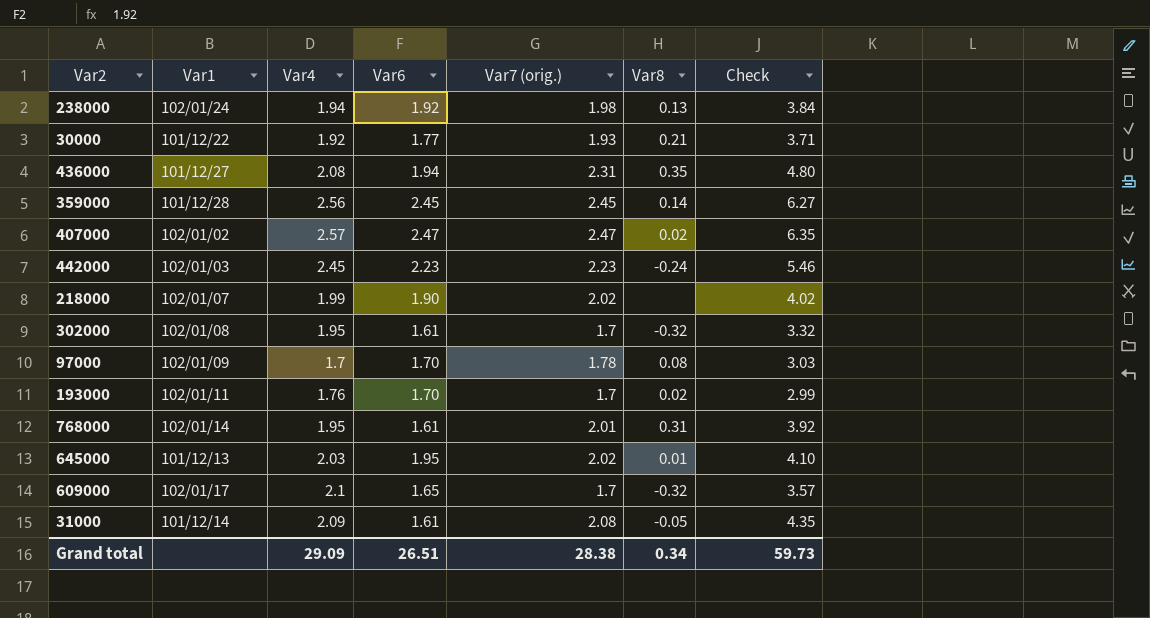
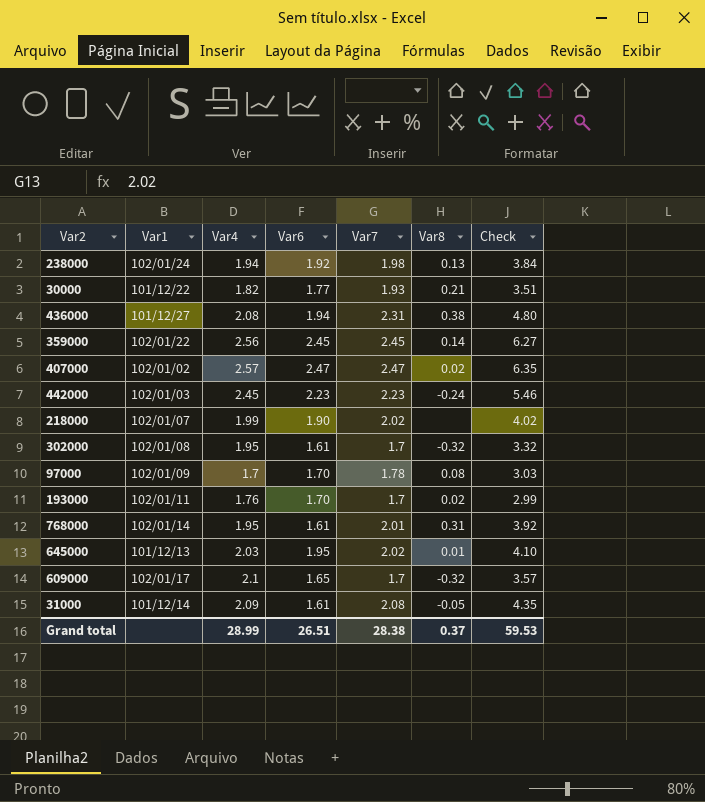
column name: Var7 (orig.) -> Var7
30000 | Var4: 1.92 -> 1.82
30000 | Check: 3.71 -> 3.51
436000 | Var8: 0.35 -> 0.38
359000 | Var1: 101/12/28 -> 102/01/22
Grand total | Var4: 29.09 -> 28.99
Grand total | Var8: 0.34 -> 0.37
Grand total | Check: 59.73 -> 59.53

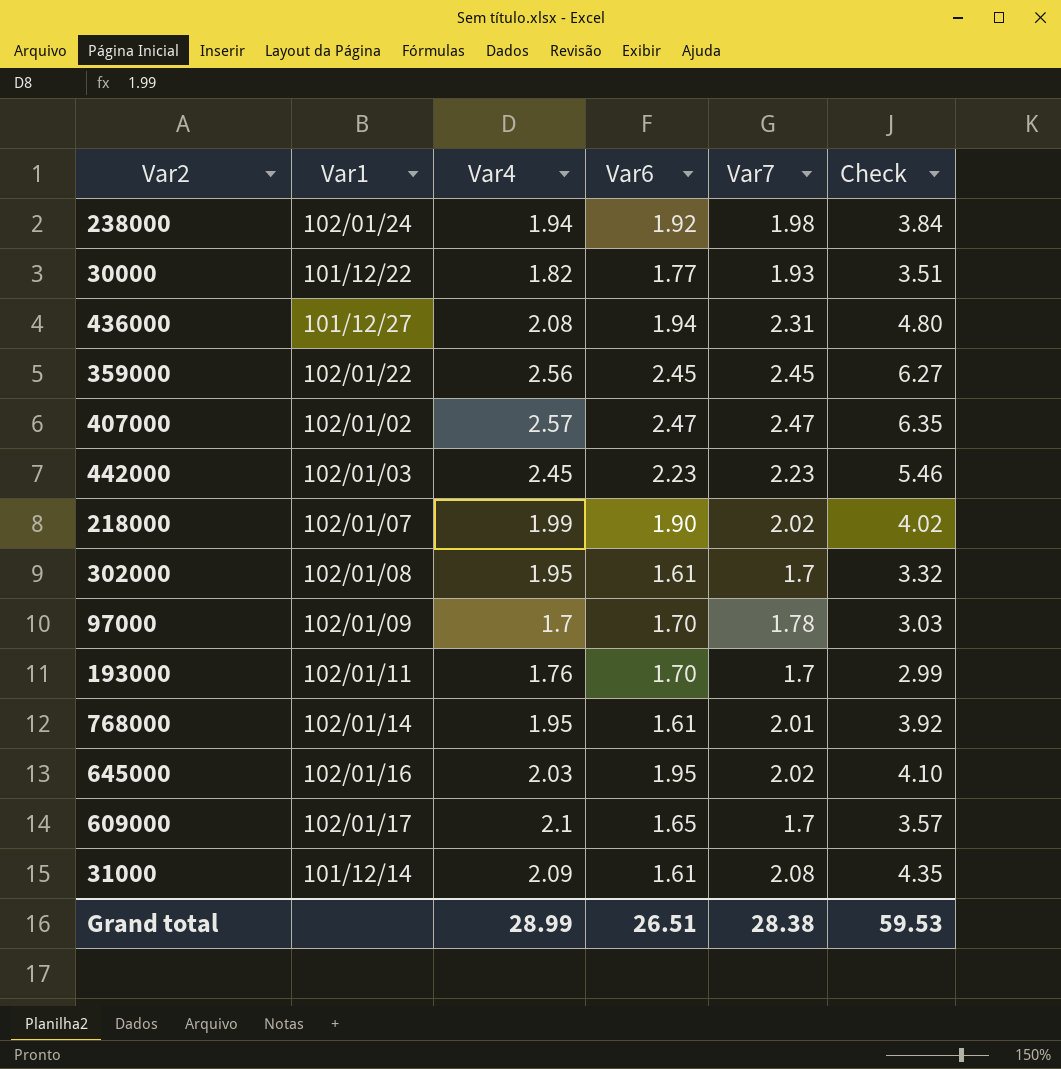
column Var8 | position: 6 -> none
645000 | Var1: 101/12/13 -> 102/01/16

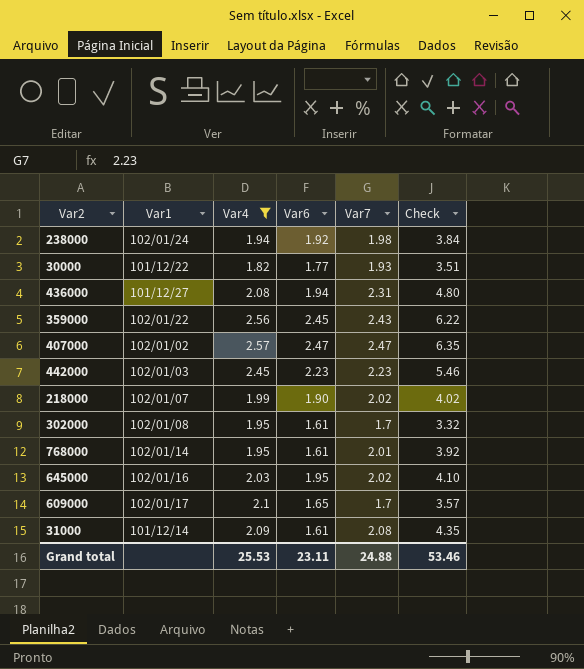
filter: none -> Var4 >= 1.82
359000 | Var7: 2.45 -> 2.43
359000 | Check: 6.27 -> 6.22
Grand total | Var4: 28.99 -> 25.53
Grand total | Var6: 26.51 -> 23.11
Grand total | Var7: 28.38 -> 24.88
Grand total | Check: 59.53 -> 53.46

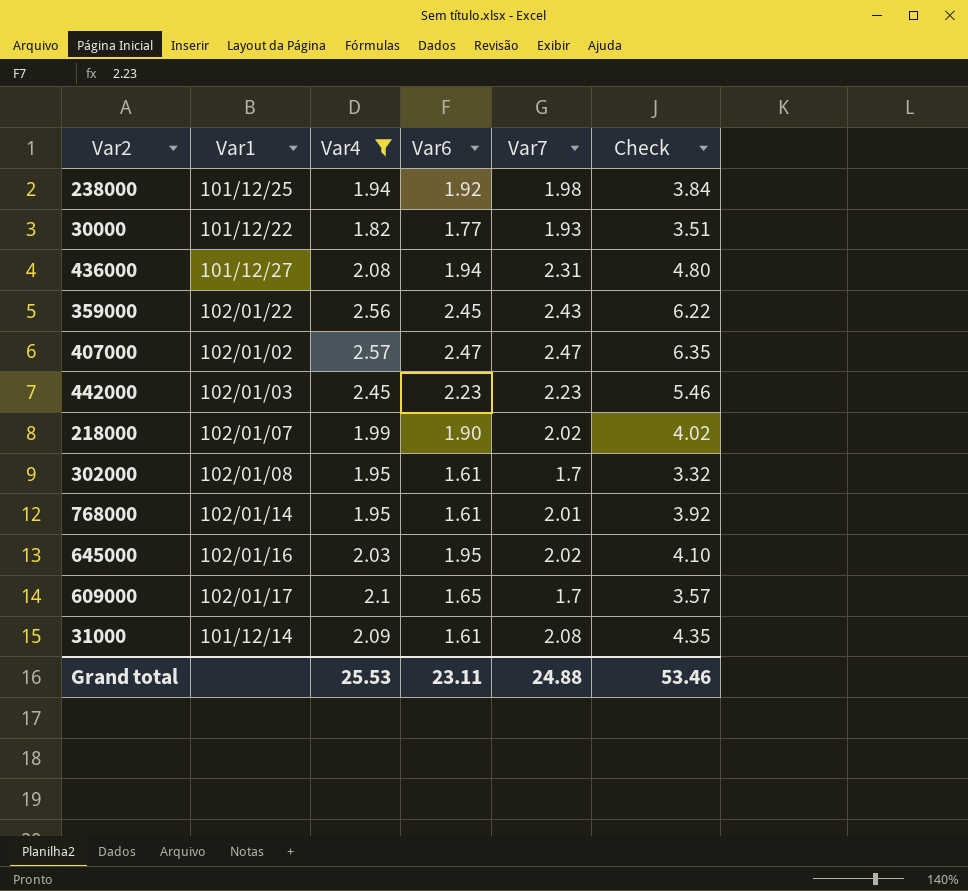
238000 | Var1: 102/01/24 -> 101/12/25

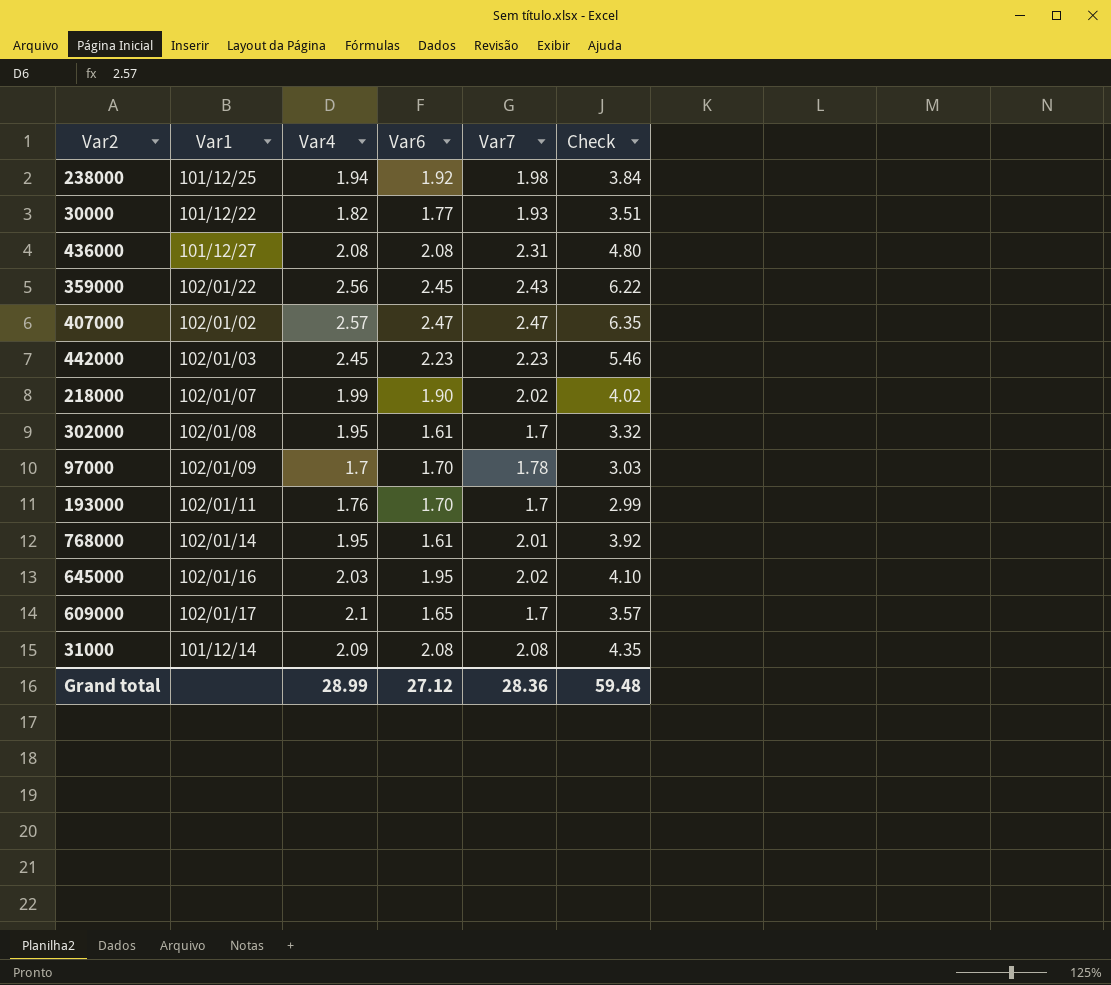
filter: Var4 >= 1.82 -> none
436000 | Var6: 1.94 -> 2.08
31000 | Var6: 1.61 -> 2.08
Grand total | Var4: 25.53 -> 28.99
Grand total | Var6: 23.11 -> 27.12
Grand total | Var7: 24.88 -> 28.36
Grand total | Check: 53.46 -> 59.48

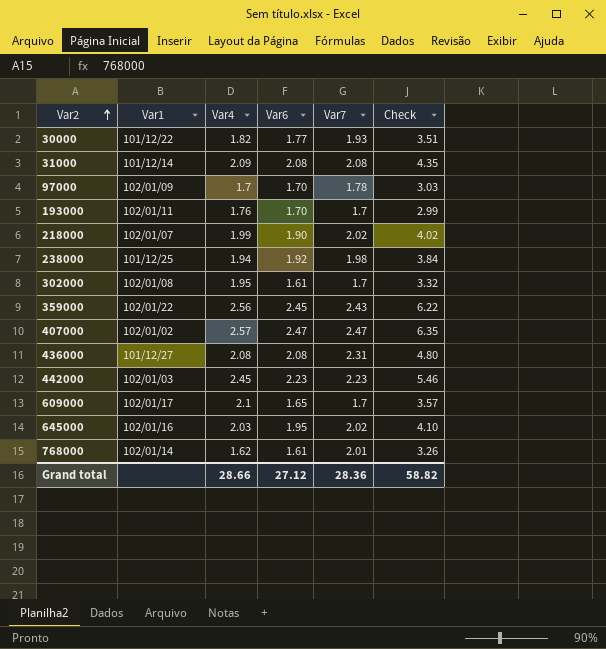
row order: none -> Var2 ascending
768000 | Var4: 1.95 -> 1.62
768000 | Check: 3.92 -> 3.26
Grand total | Var4: 28.99 -> 28.66
Grand total | Check: 59.48 -> 58.82

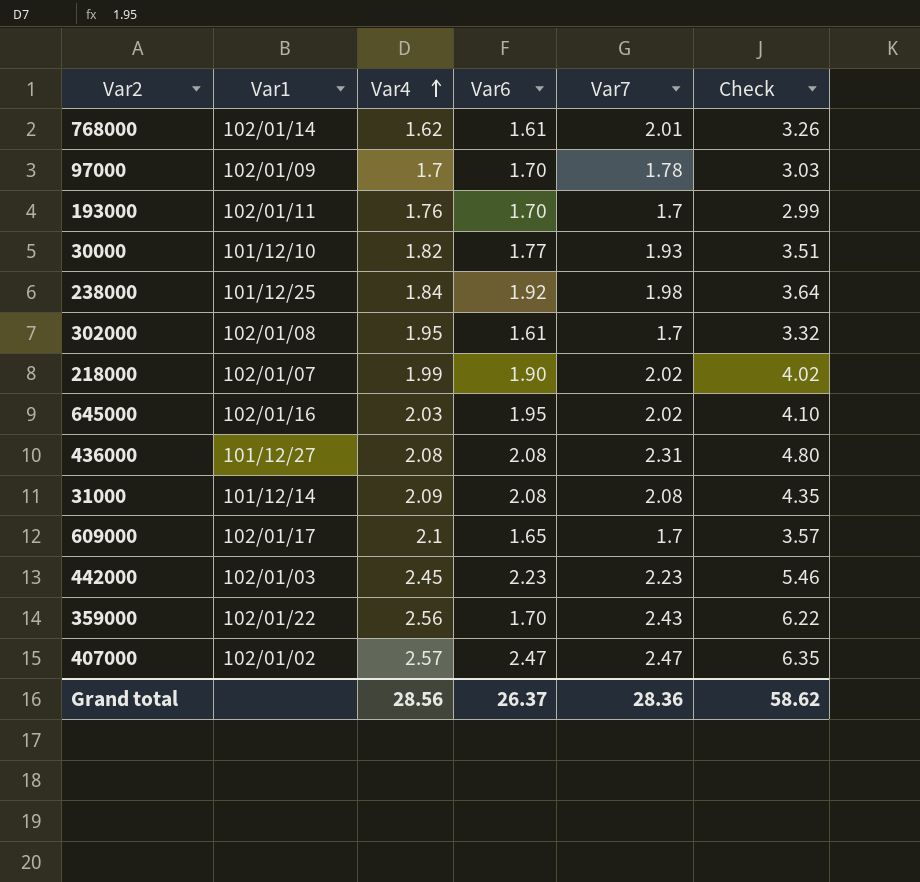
row order: Var2 ascending -> Var4 ascending
30000 | Var1: 101/12/22 -> 101/12/10
238000 | Var4: 1.94 -> 1.84
238000 | Check: 3.84 -> 3.64
359000 | Var6: 2.45 -> 1.70
Grand total | Var4: 28.66 -> 28.56
Grand total | Var6: 27.12 -> 26.37
Grand total | Check: 58.82 -> 58.62

